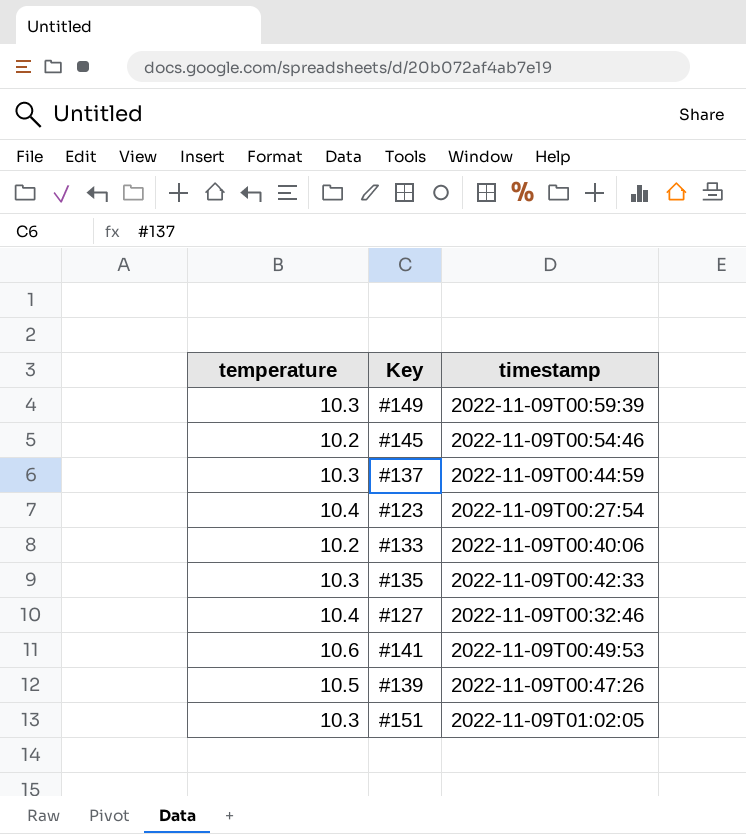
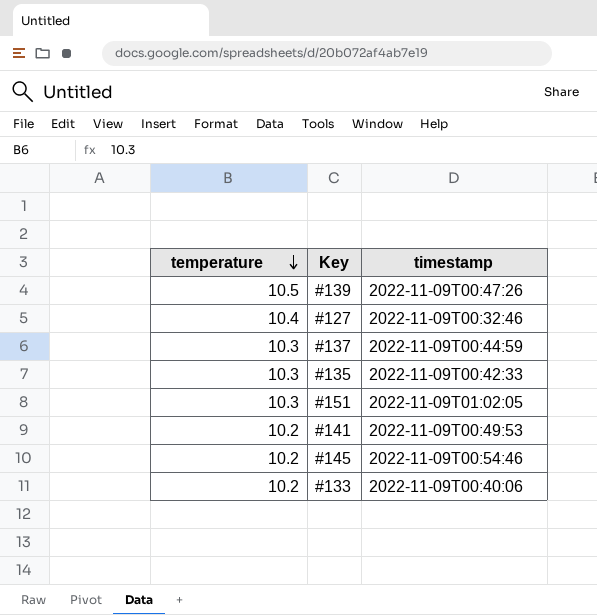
row order: none -> temperature descending
row #149: 10.3 | 2022-11-09T00:59:39 -> none
row #123: 10.4 | 2022-11-09T00:27:54 -> none
#141 | temperature: 10.6 -> 10.2

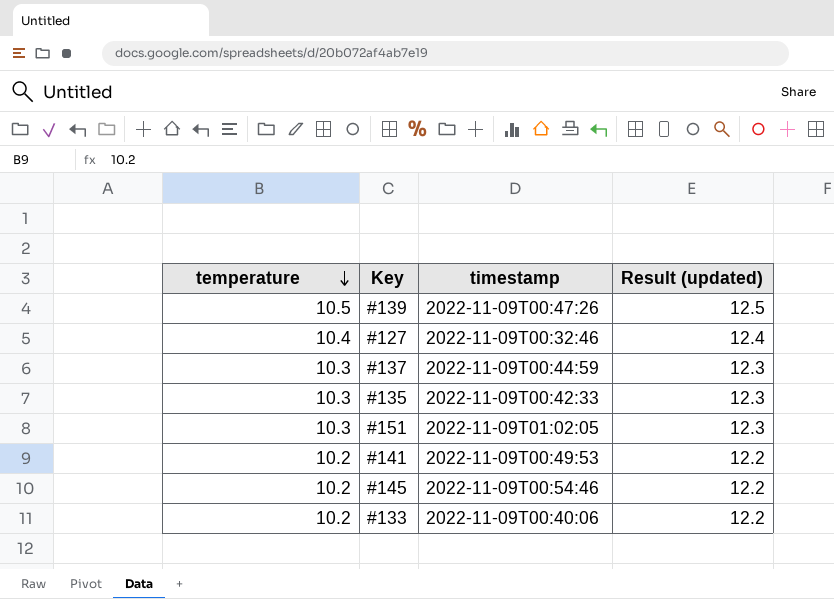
column Result (updated) | formula: none -> [temperature] + 2

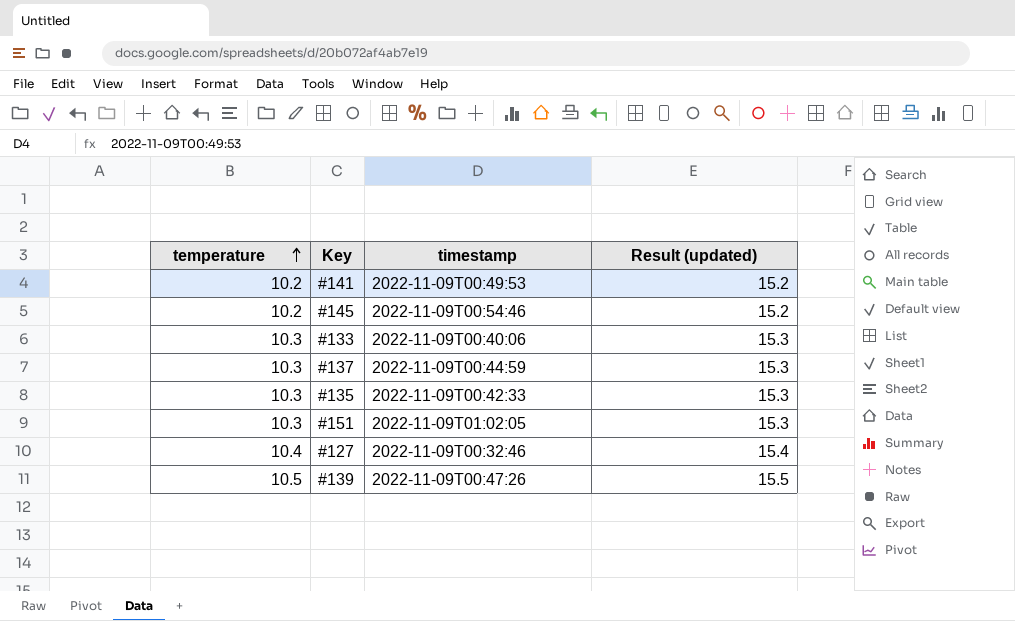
row order: temperature descending -> temperature ascending
column Result (updated) | formula: [temperature] + 2 -> [temperature] + 5
#133 | temperature: 10.2 -> 10.3

